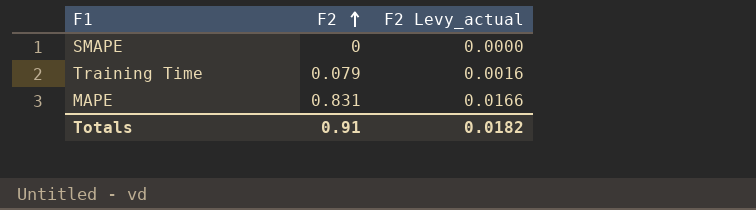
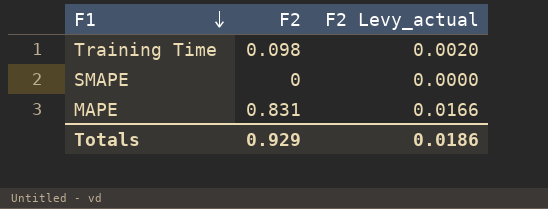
row order: F2 ascending -> F1 descending
Training Time | F2: 0.079 -> 0.098
Training Time | F2 Levy_actual: 0.0016 -> 0.0020
Totals | F2: 0.91 -> 0.929
Totals | F2 Levy_actual: 0.0182 -> 0.0186

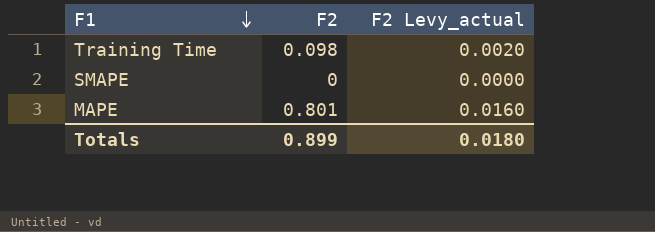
MAPE | F2: 0.831 -> 0.801
MAPE | F2 Levy_actual: 0.0166 -> 0.0160
Totals | F2: 0.929 -> 0.899
Totals | F2 Levy_actual: 0.0186 -> 0.0180

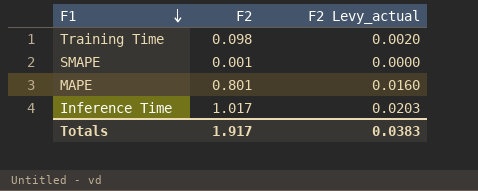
SMAPE | F2: 0 -> 0.001
row Inference Time: none -> 1.017 | 0.0203
Totals | F2: 0.899 -> 1.917
Totals | F2 Levy_actual: 0.0180 -> 0.0383

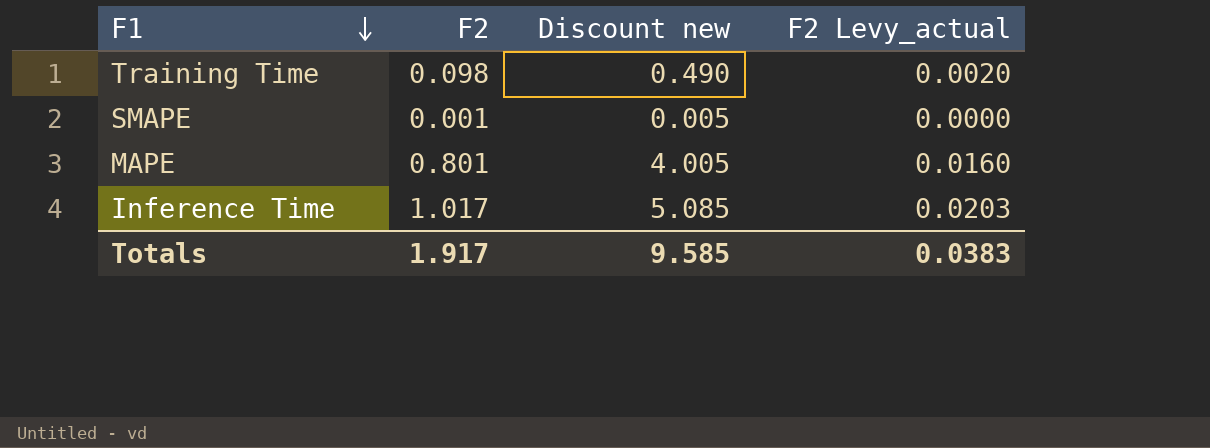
column Discount new | formula: none -> [F2] * 5

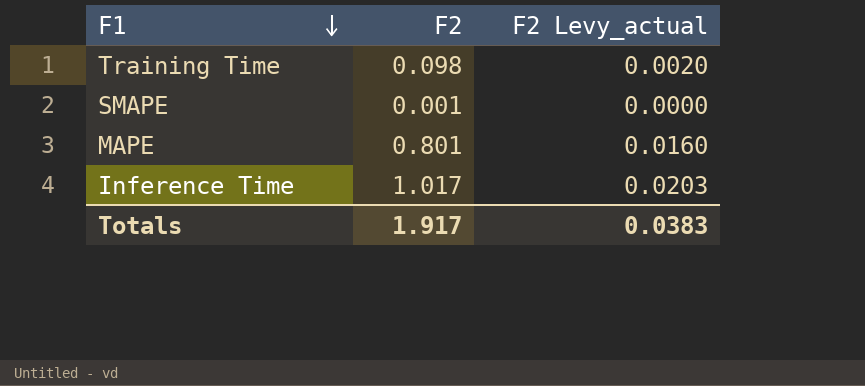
column Discount new | formula: [F2] * 5 -> none

